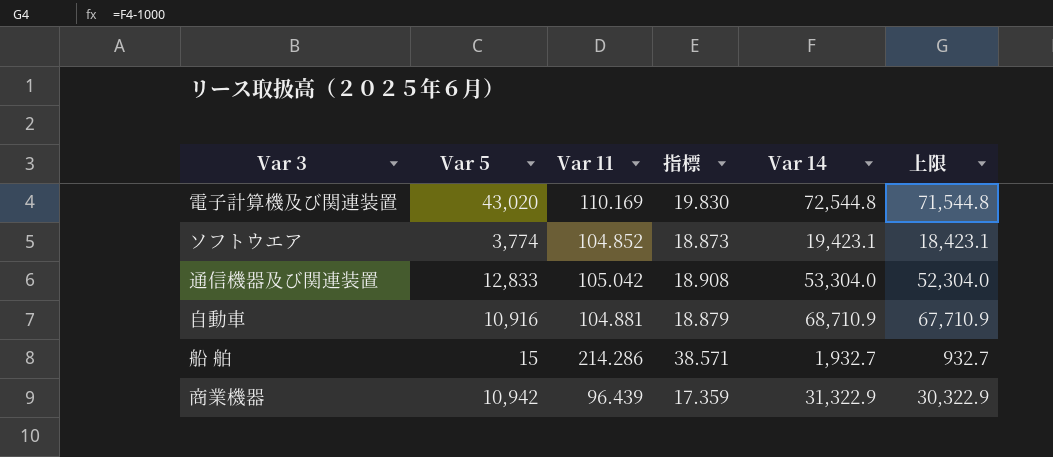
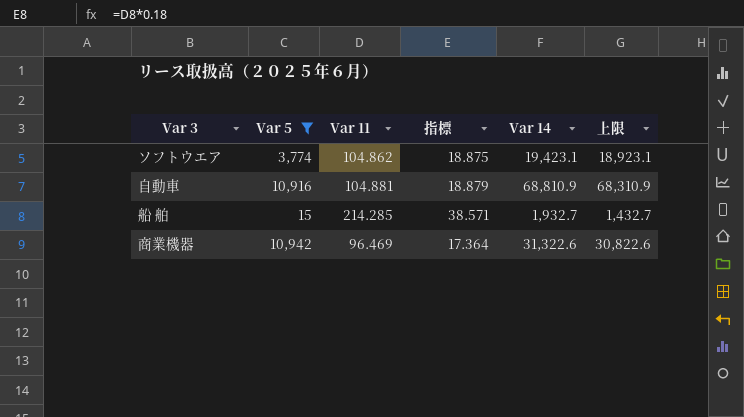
filter: none -> Var 5 <= 10,942
column 上限 | formula: [Var 14] - 1000 -> [Var 14] - 500
ソフトウエア | Var 11: 104.852 -> 104.862
ソフトウエア | 指標: 18.873 -> 18.875
自動車 | Var 14: 68,710.9 -> 68,810.9
船 舶 | Var 11: 214.286 -> 214.285
商業機器 | Var 11: 96.439 -> 96.469
商業機器 | 指標: 17.359 -> 17.364
商業機器 | Var 14: 31,322.9 -> 31,322.6

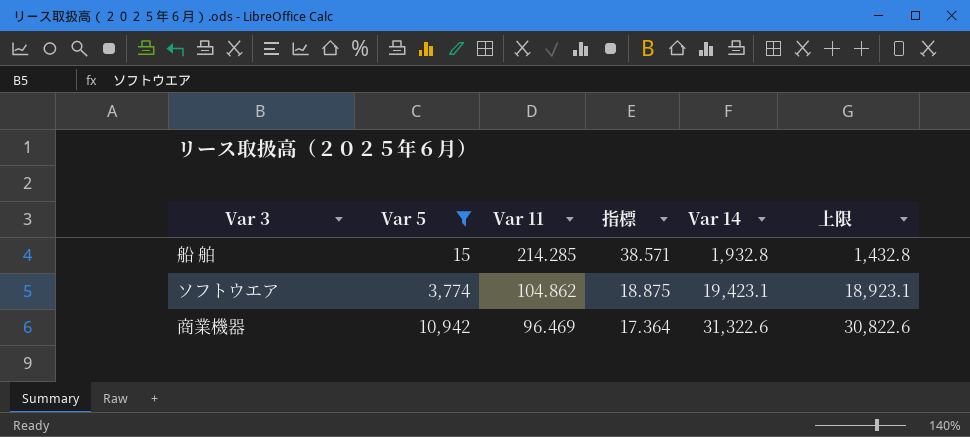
row order: none -> Var 5 ascending
row 自動車: 10,916 | 104.881 | 18.879 | 68,810.9 | 68,310.9 -> none
船 舶 | Var 14: 1,932.7 -> 1,932.8
船 舶 | 上限: 1,432.7 -> 1,432.8

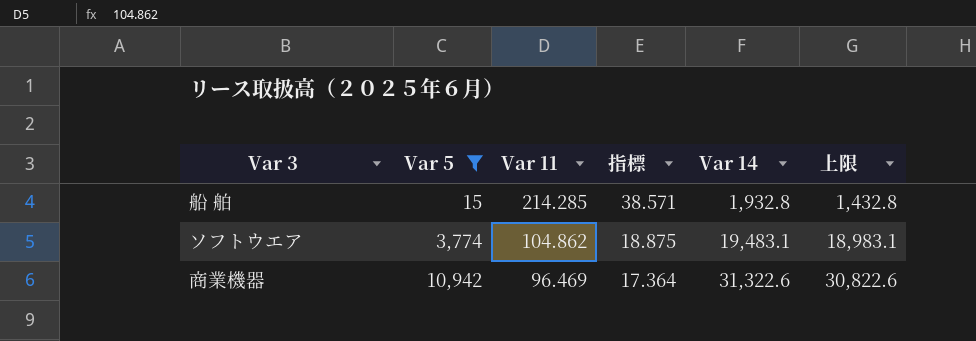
ソフトウエア | Var 14: 19,423.1 -> 19,483.1
ソフトウエア | 上限: 18,923.1 -> 18,983.1

